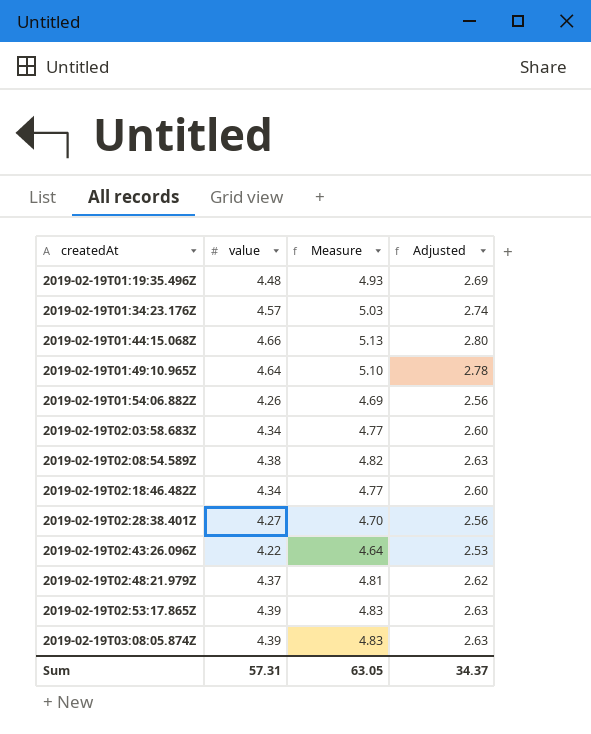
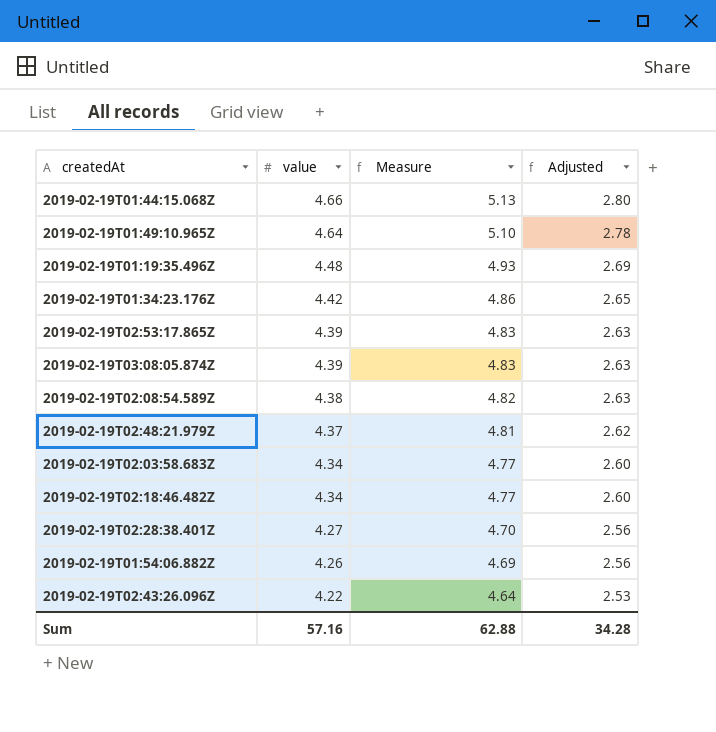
row order: createdAt ascending -> value descending
2019-02-19T01:34:23.176Z | value: 4.57 -> 4.42
2019-02-19T01:34:23.176Z | Measure: 5.03 -> 4.86
2019-02-19T01:34:23.176Z | Adjusted: 2.74 -> 2.65
Sum | value: 57.31 -> 57.16
Sum | Measure: 63.05 -> 62.88
Sum | Adjusted: 34.37 -> 34.28

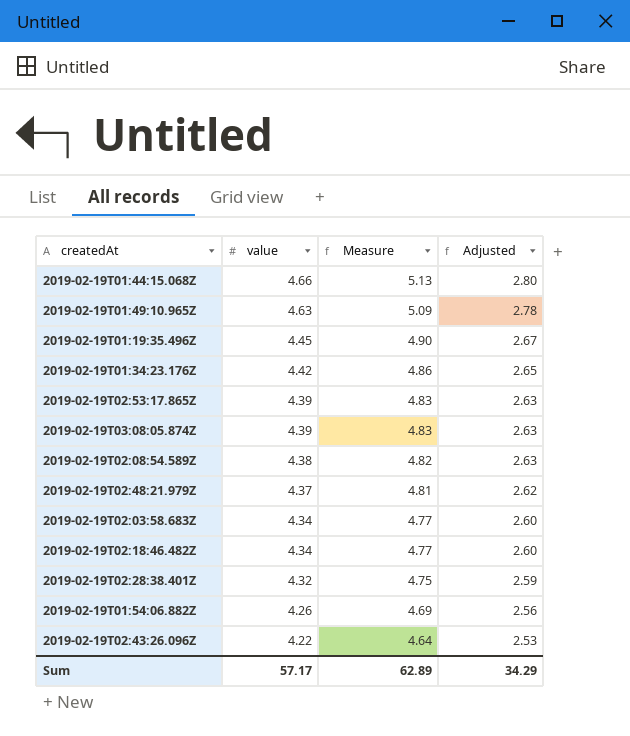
2019-02-19T01:49:10.965Z | value: 4.64 -> 4.63
2019-02-19T01:49:10.965Z | Measure: 5.10 -> 5.09
2019-02-19T01:19:35.496Z | value: 4.48 -> 4.45
2019-02-19T01:19:35.496Z | Measure: 4.93 -> 4.90
2019-02-19T01:19:35.496Z | Adjusted: 2.69 -> 2.67
2019-02-19T02:28:38.401Z | value: 4.27 -> 4.32
2019-02-19T02:28:38.401Z | Measure: 4.70 -> 4.75
2019-02-19T02:28:38.401Z | Adjusted: 2.56 -> 2.59
Sum | value: 57.16 -> 57.17
Sum | Measure: 62.88 -> 62.89
Sum | Adjusted: 34.28 -> 34.29

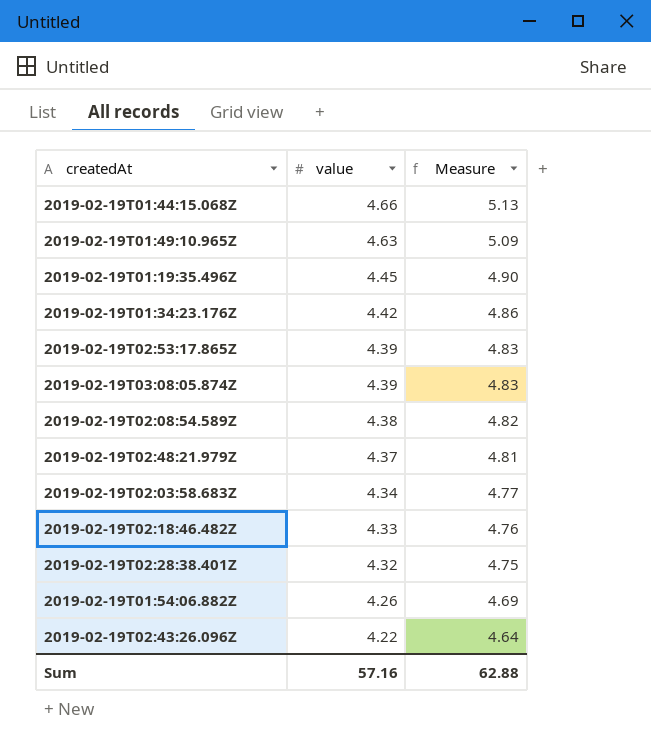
column Adjusted | formula: [value] * 0.6 -> none
2019-02-19T02:18:46.482Z | value: 4.34 -> 4.33
2019-02-19T02:18:46.482Z | Measure: 4.77 -> 4.76
Sum | value: 57.17 -> 57.16
Sum | Measure: 62.89 -> 62.88

